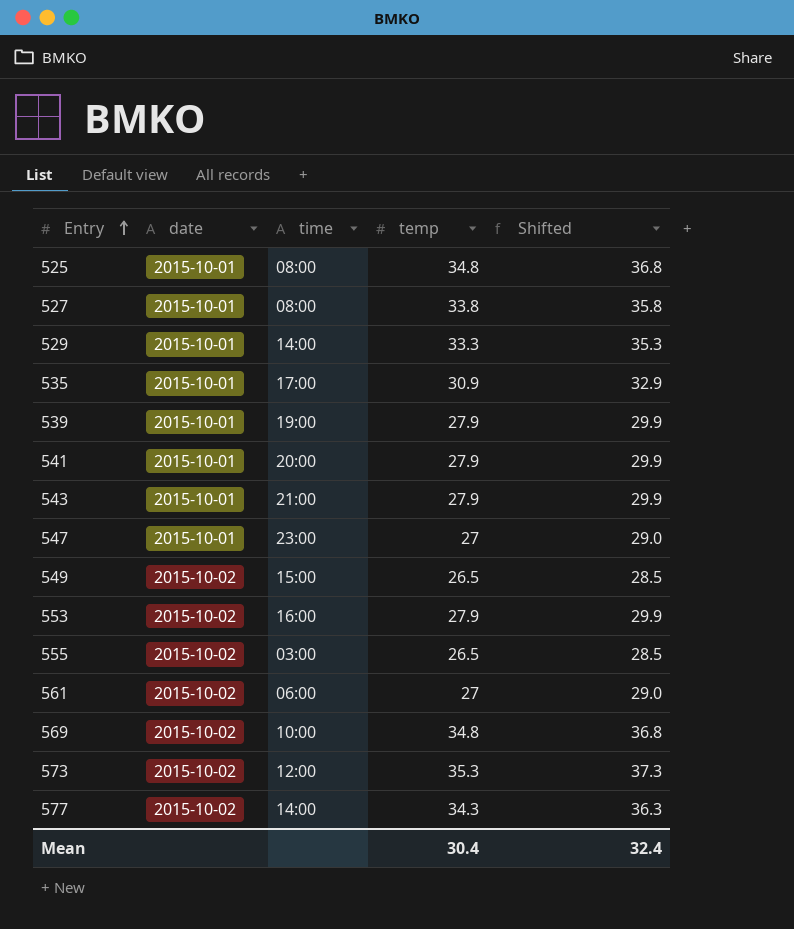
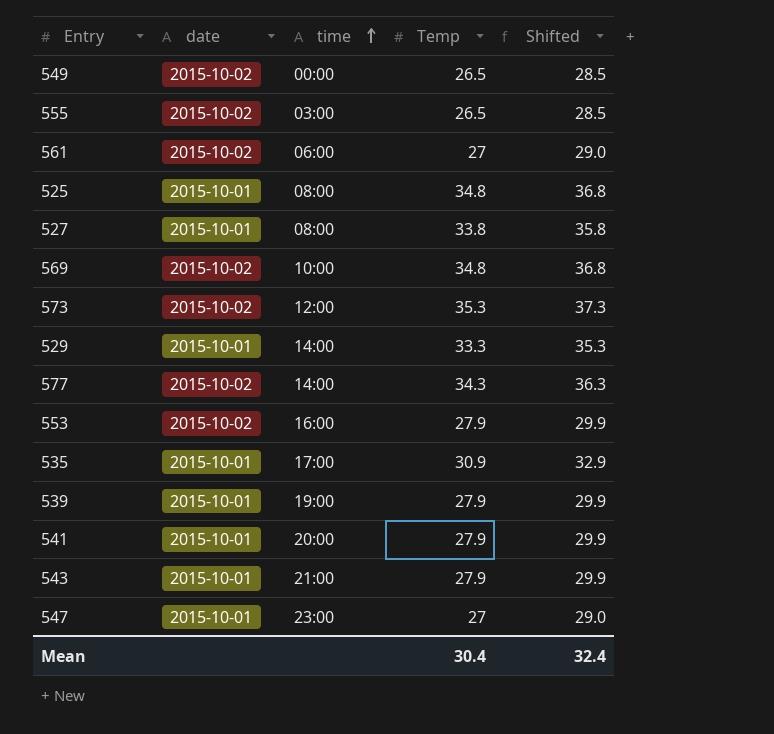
row order: Entry ascending -> time ascending
column name: temp -> Temp
549 | time: 15:00 -> 00:00

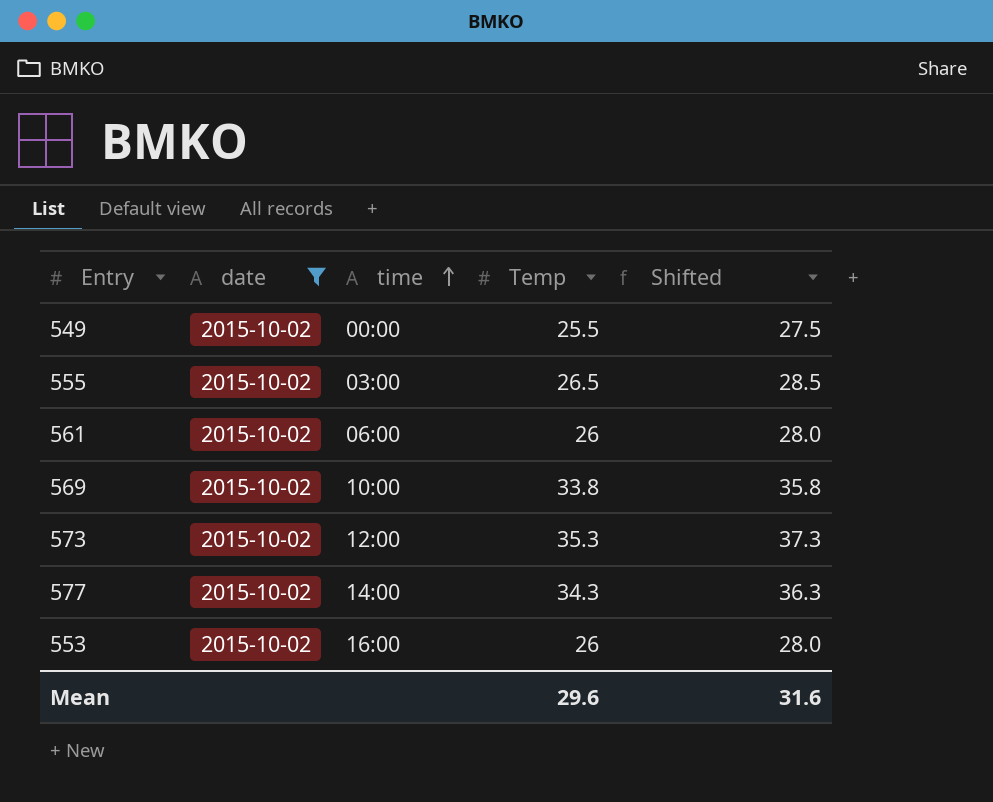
filter: none -> date = 2015-10-02
549 | Temp: 26.5 -> 25.5
549 | Shifted: 28.5 -> 27.5
561 | Temp: 27 -> 26
561 | Shifted: 29.0 -> 28.0
569 | Temp: 34.8 -> 33.8
569 | Shifted: 36.8 -> 35.8
553 | Temp: 27.9 -> 26
553 | Shifted: 29.9 -> 28.0
Mean | Temp: 30.4 -> 29.6
Mean | Shifted: 32.4 -> 31.6

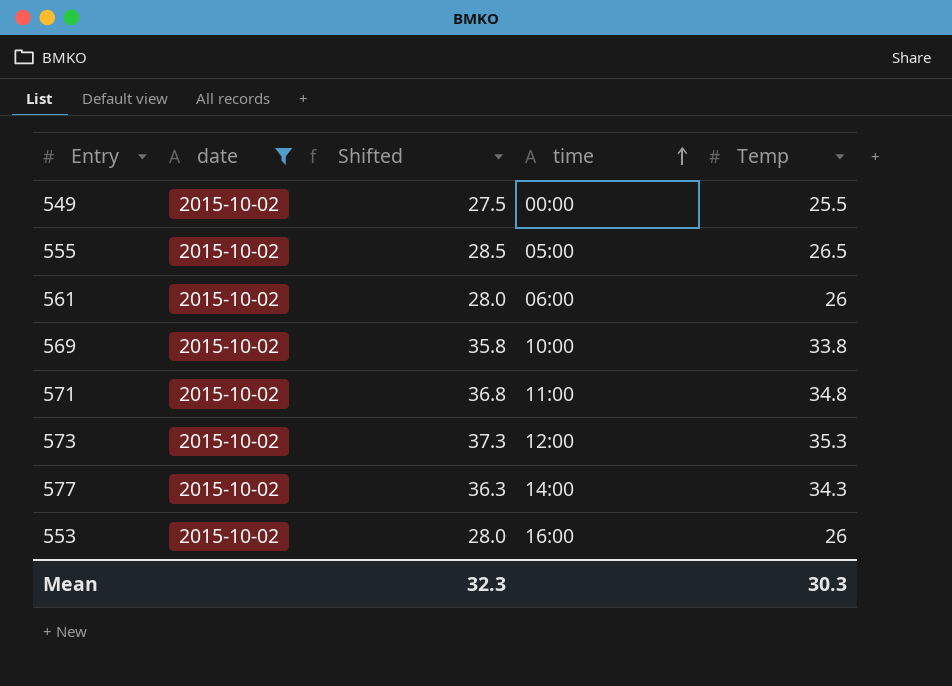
column Shifted | position: 5 -> 3
555 | time: 03:00 -> 05:00
row 571: none -> 2015-10-02 | 36.8 | 11:00 | 34.8
Mean | Shifted: 31.6 -> 32.3
Mean | Temp: 29.6 -> 30.3

